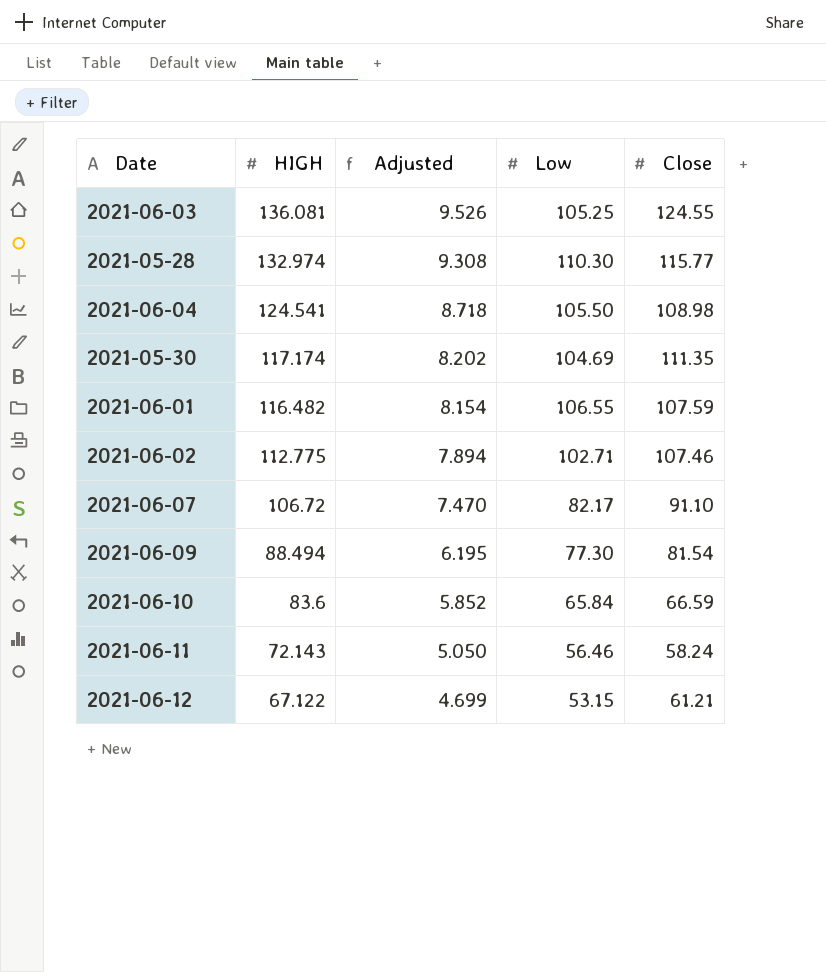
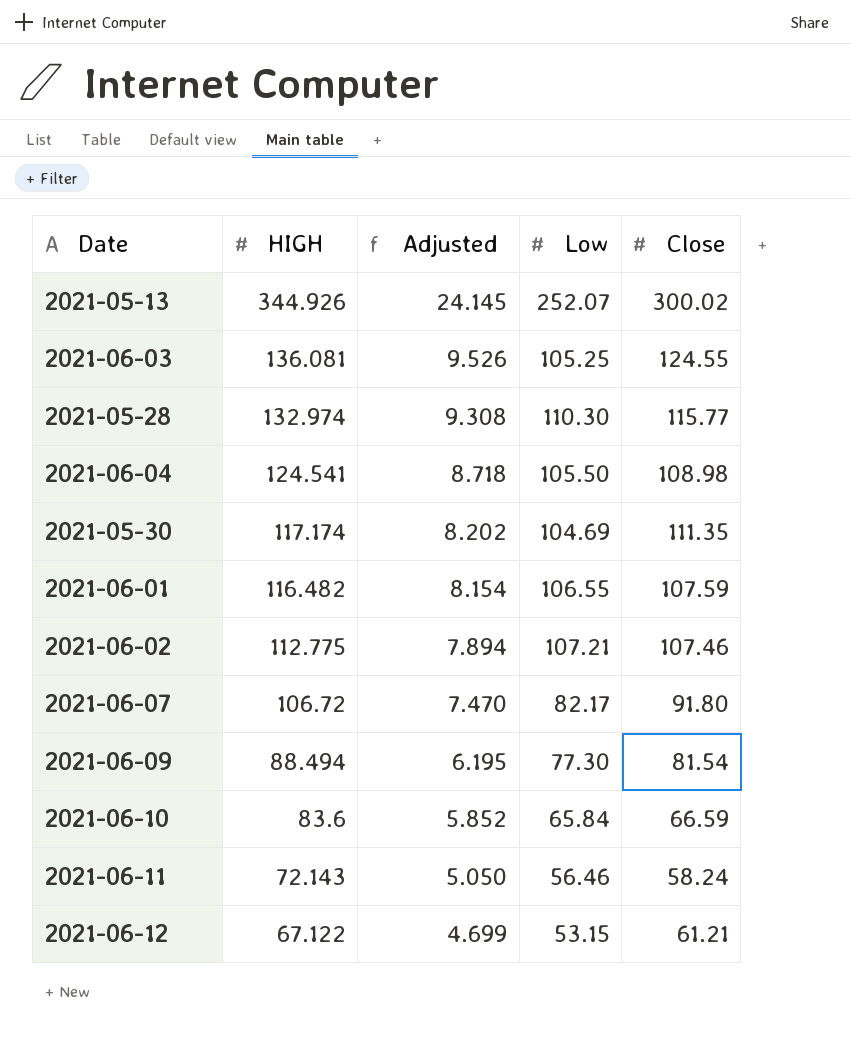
row 2021-05-13: none -> 344.926 | 24.145 | 252.07 | 300.02
2021-06-02 | Low: 102.71 -> 107.21
2021-06-07 | Close: 91.10 -> 91.80

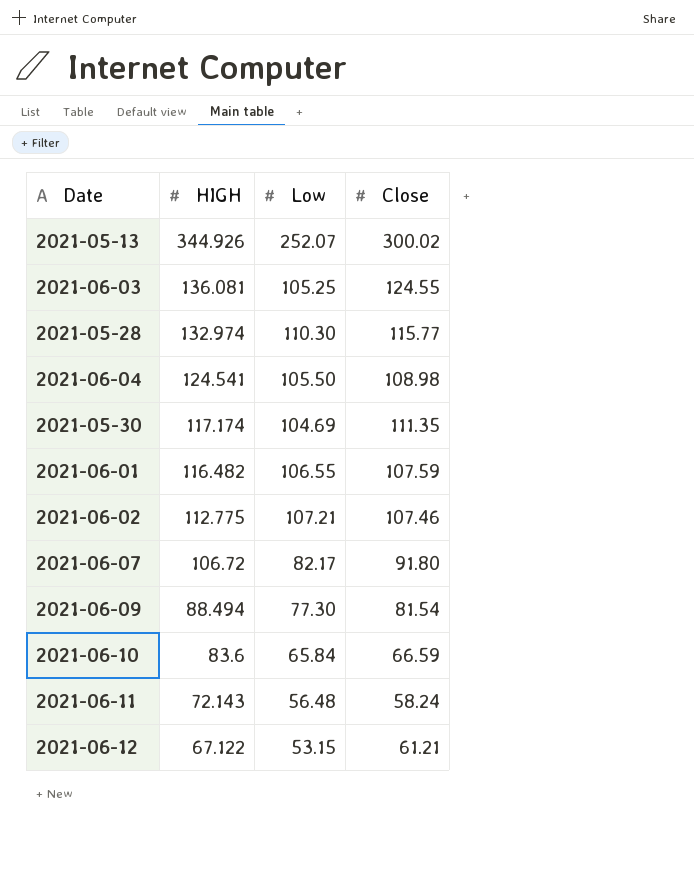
column Adjusted | formula: [HIGH] * 0.07 -> none
2021-06-11 | Low: 56.46 -> 56.48

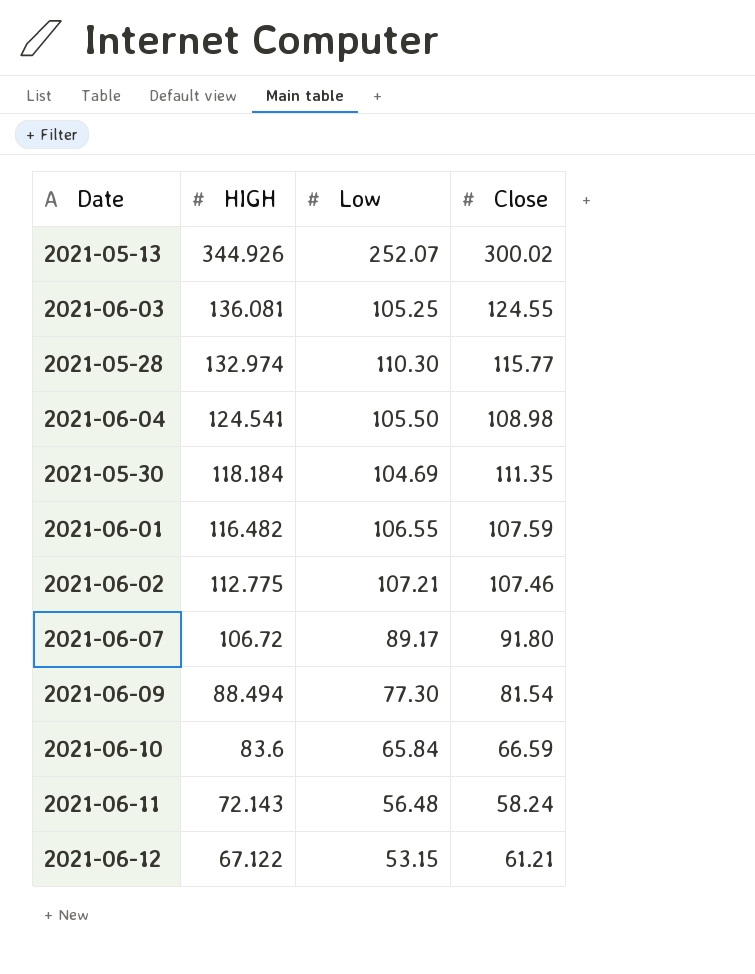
2021-05-30 | HIGH: 117.174 -> 118.184
2021-06-07 | Low: 82.17 -> 89.17

